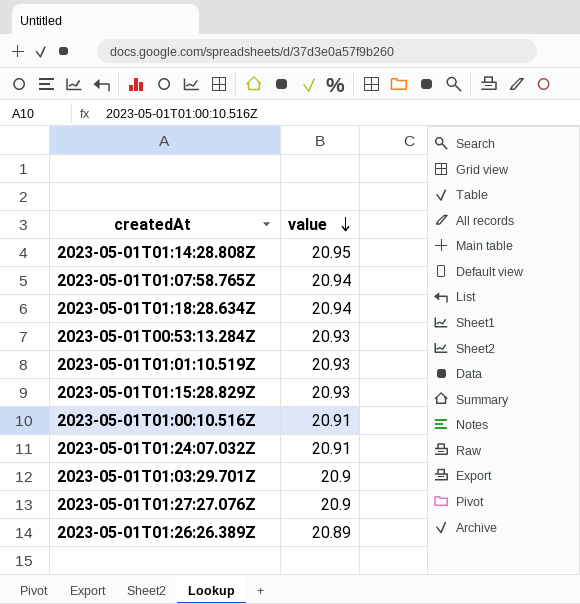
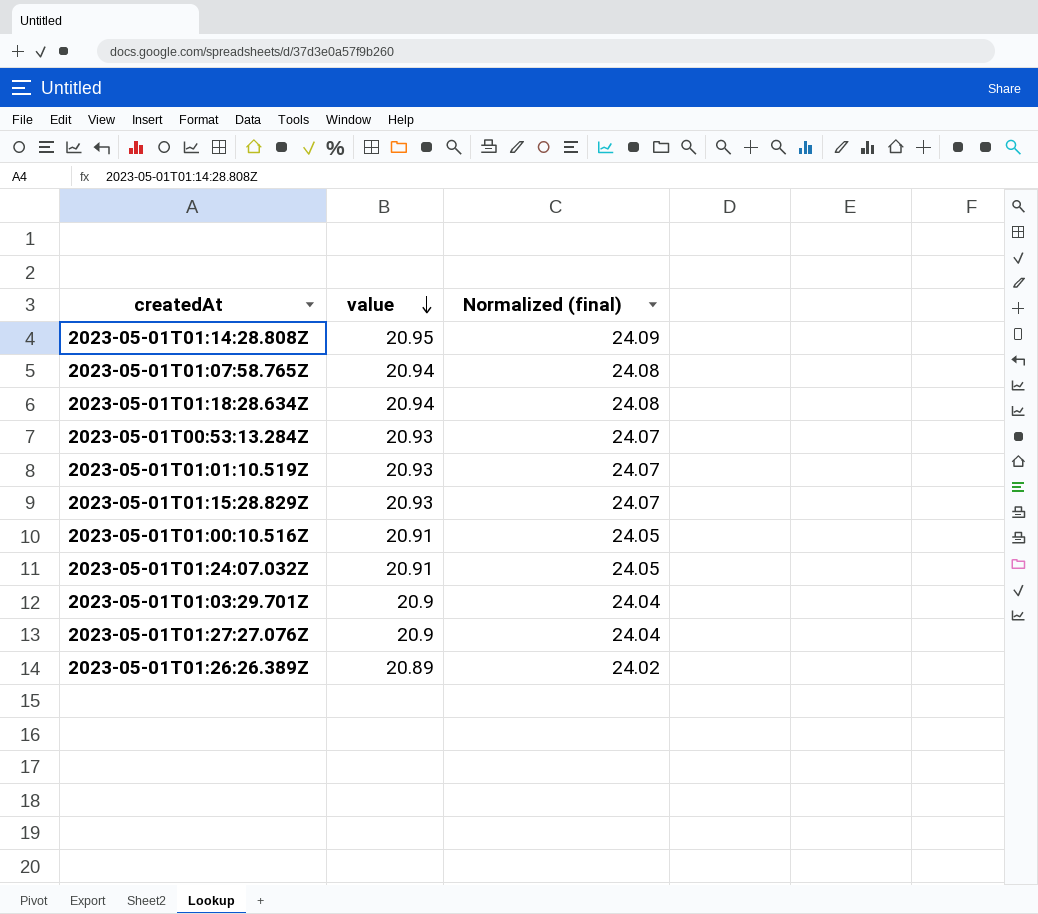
column Normalized (final) | formula: none -> [value] * 1.15

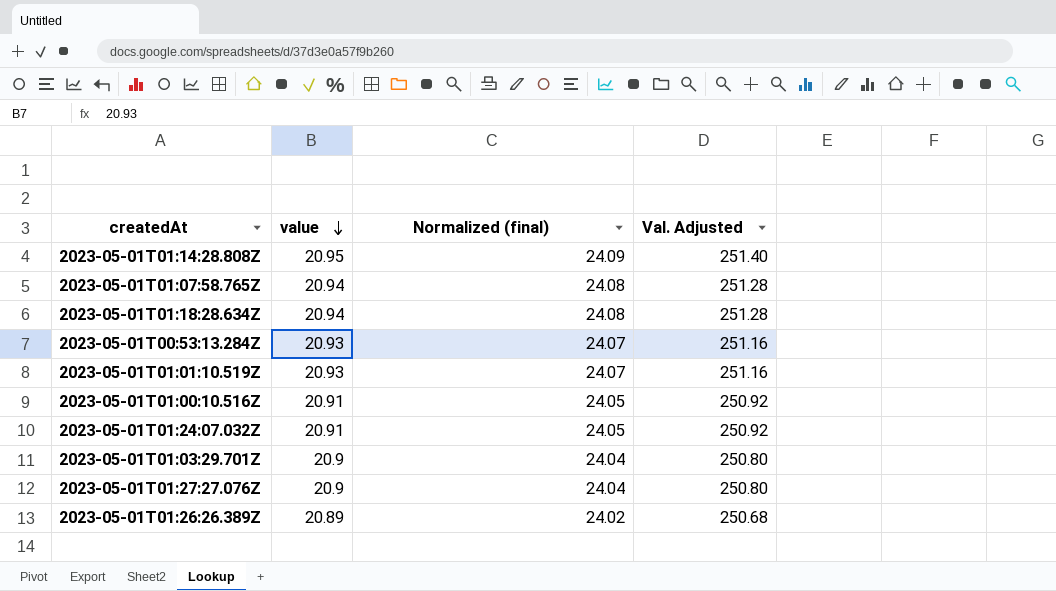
column Val. Adjusted | formula: none -> [value] * 12
row 2023-05-01T01:15:28.829Z: 20.93 | 24.07 -> none

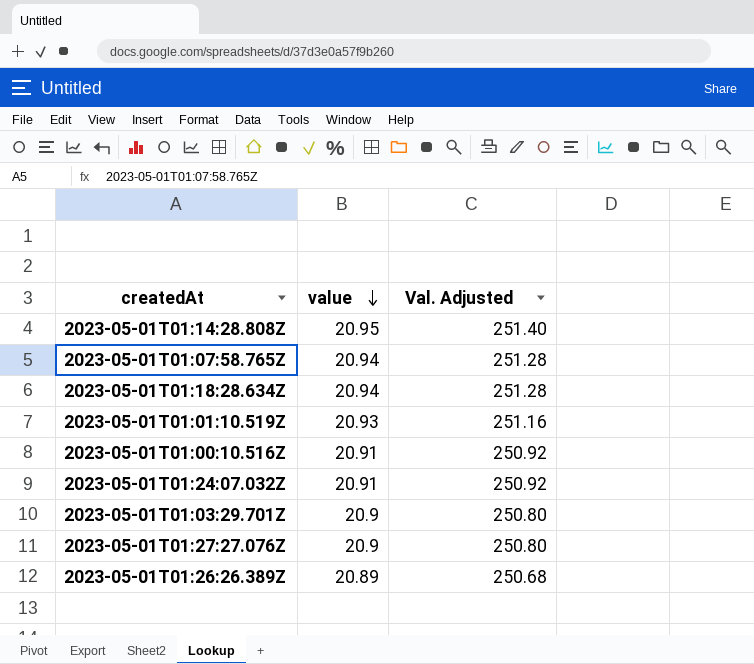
column Normalized (final) | formula: [value] * 1.15 -> none
row 2023-05-01T00:53:13.284Z: 20.93 | 24.07 | 251.16 -> none

